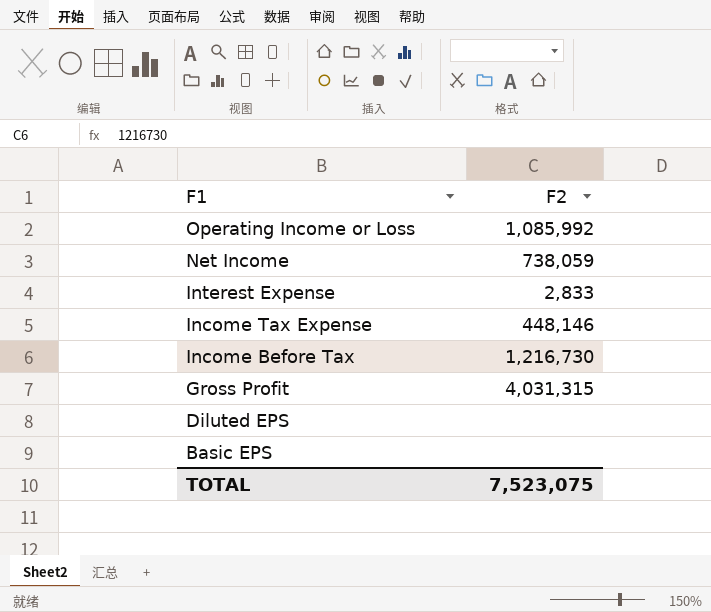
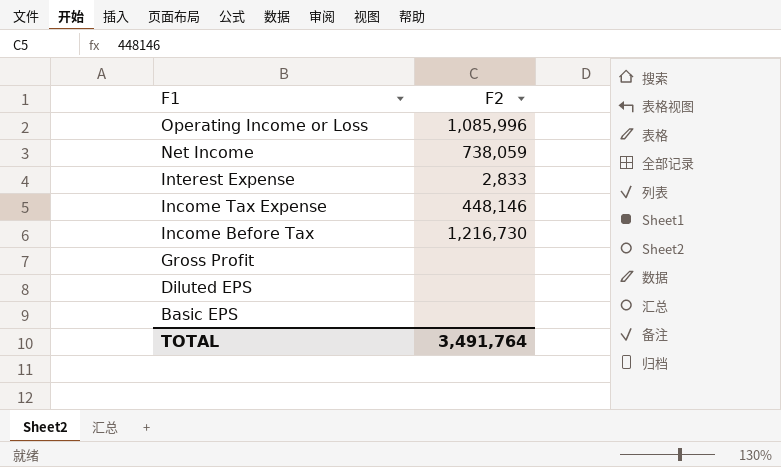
Operating Income or Loss | F2: 1,085,992 -> 1,085,996
Gross Profit | F2: 4,031,315 -> none
TOTAL | F2: 7,523,075 -> 3,491,764

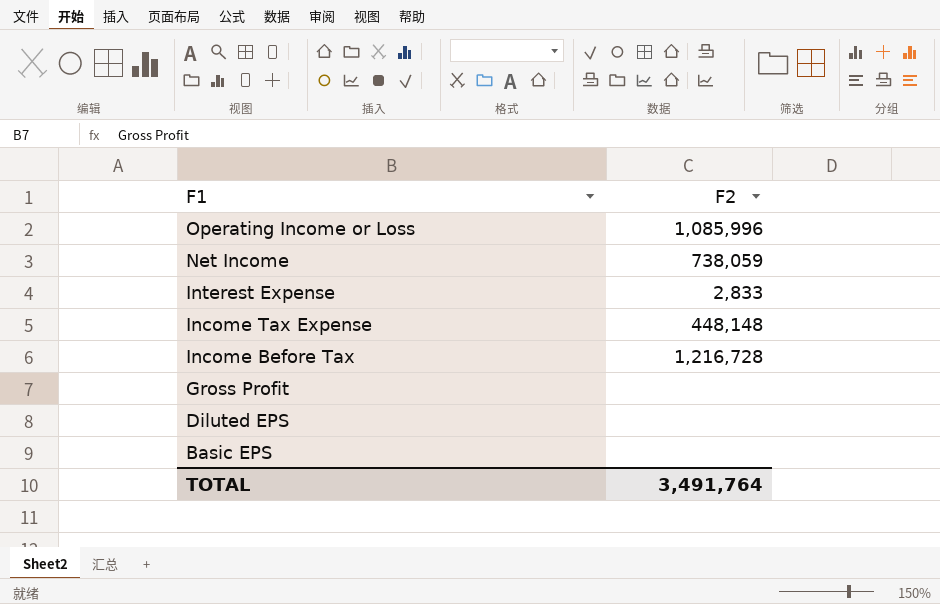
Income Tax Expense | F2: 448,146 -> 448,148
Income Before Tax | F2: 1,216,730 -> 1,216,728

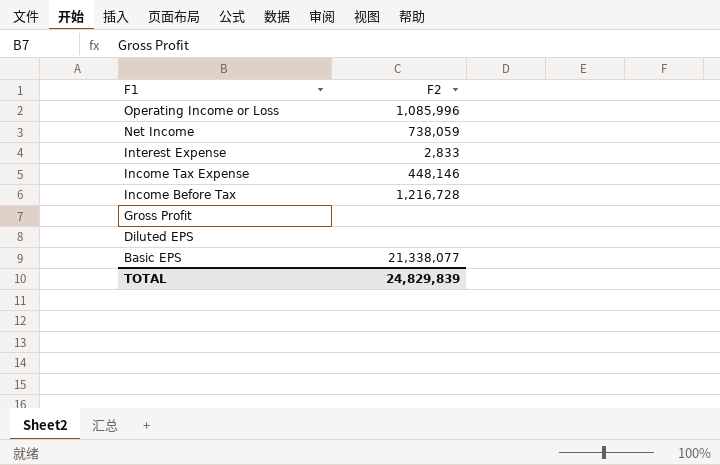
Income Tax Expense | F2: 448,148 -> 448,146
Basic EPS | F2: none -> 21,338,077
TOTAL | F2: 3,491,764 -> 24,829,839

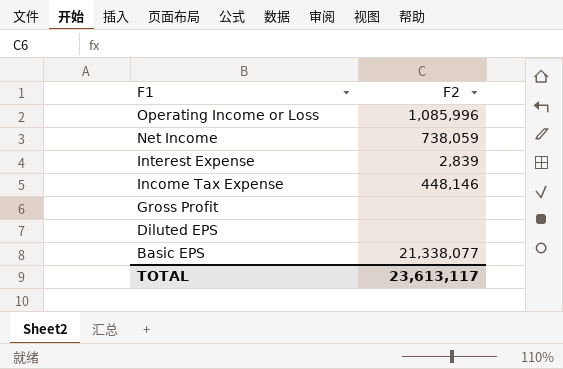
row Income Before Tax: 1,216,728 -> none
Interest Expense | F2: 2,833 -> 2,839
TOTAL | F2: 24,829,839 -> 23,613,117

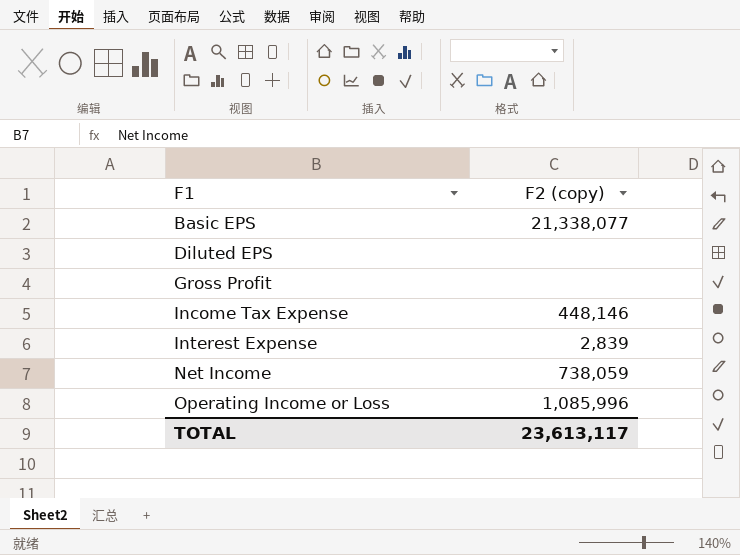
row order: F1 descending -> F1 ascending
column name: F2 -> F2 (copy)

